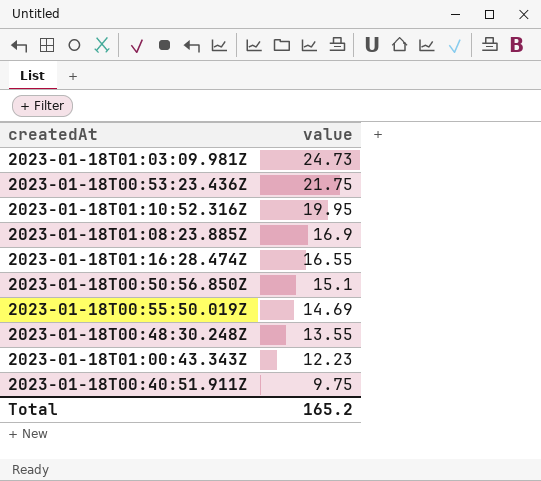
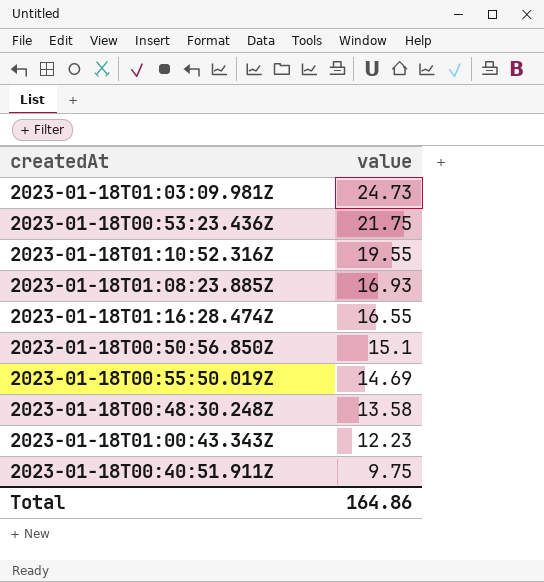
2023-01-18T01:10:52.316Z | value: 19.95 -> 19.55
2023-01-18T01:08:23.885Z | value: 16.9 -> 16.93
2023-01-18T00:48:30.248Z | value: 13.55 -> 13.58
Total | value: 165.2 -> 164.86

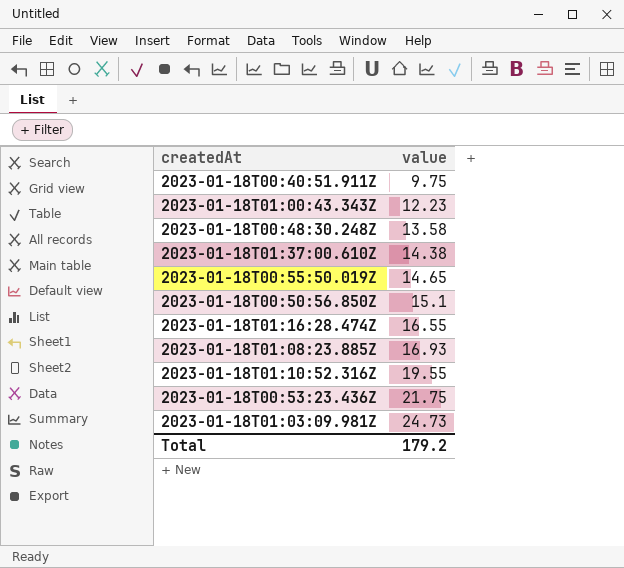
row order: value descending -> value ascending
row 2023-01-18T01:37:00.610Z: none -> 14.38
2023-01-18T00:55:50.019Z | value: 14.69 -> 14.65
Total | value: 164.86 -> 179.2

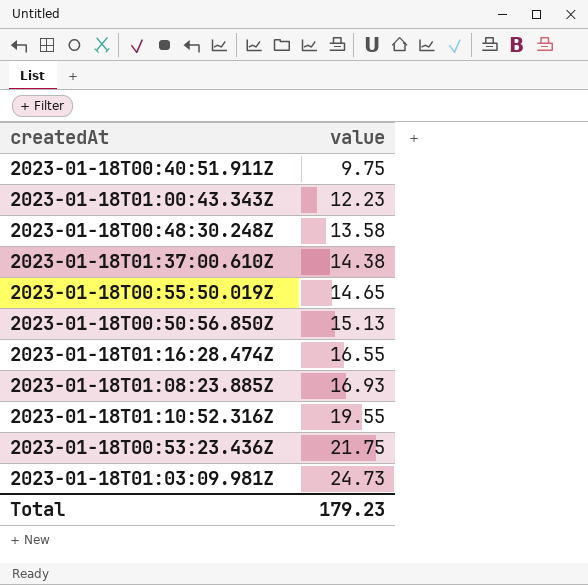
2023-01-18T00:50:56.850Z | value: 15.1 -> 15.13
Total | value: 179.2 -> 179.23

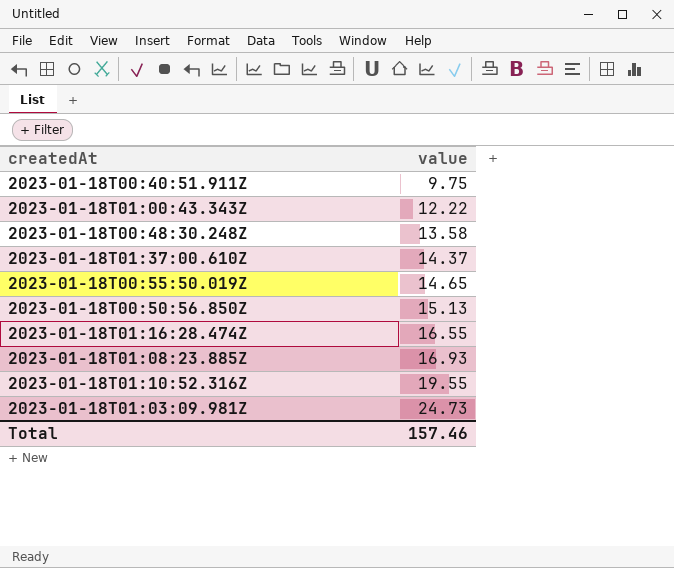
row 2023-01-18T00:53:23.436Z: 21.75 -> none
2023-01-18T01:00:43.343Z | value: 12.23 -> 12.22
2023-01-18T01:37:00.610Z | value: 14.38 -> 14.37
Total | value: 179.23 -> 157.46

